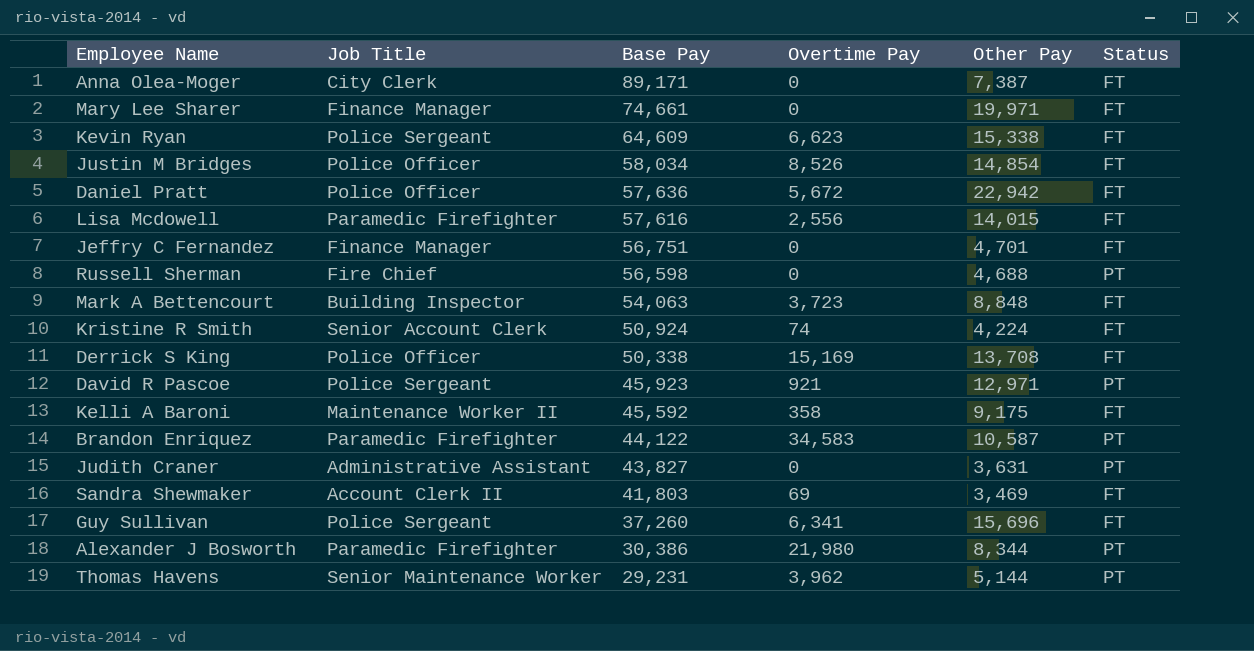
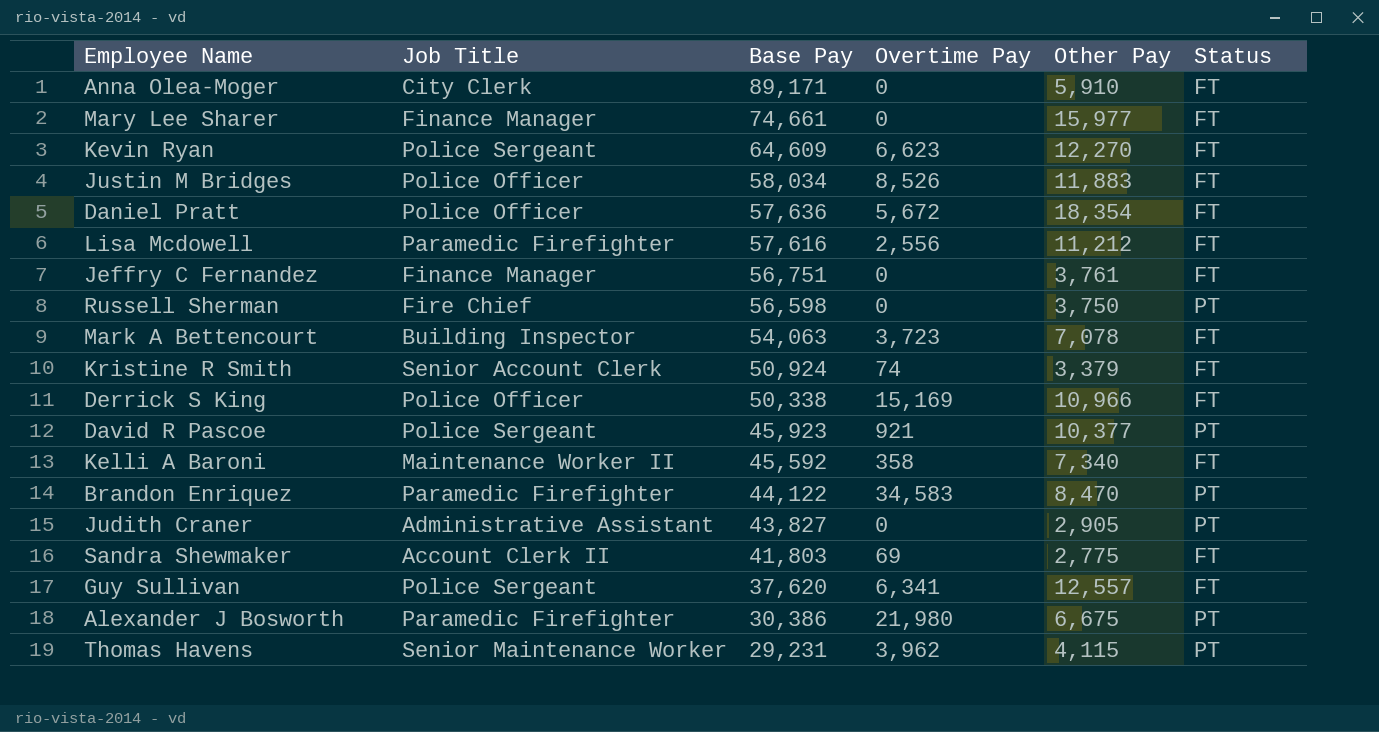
Anna Olea-Moger | Other Pay: 7,387 -> 5,910
Mary Lee Sharer | Other Pay: 19,971 -> 15,977
Kevin Ryan | Other Pay: 15,338 -> 12,270
Justin M Bridges | Other Pay: 14,854 -> 11,883
Daniel Pratt | Other Pay: 22,942 -> 18,354
Lisa Mcdowell | Other Pay: 14,015 -> 11,212
Jeffry C Fernandez | Other Pay: 4,701 -> 3,761
Russell Sherman | Other Pay: 4,688 -> 3,750
Mark A Bettencourt | Other Pay: 8,848 -> 7,078
Kristine R Smith | Other Pay: 4,224 -> 3,379
Derrick S King | Other Pay: 13,708 -> 10,966
David R Pascoe | Other Pay: 12,971 -> 10,377
Kelli A Baroni | Other Pay: 9,175 -> 7,340
Brandon Enriquez | Other Pay: 10,587 -> 8,470
Judith Craner | Other Pay: 3,631 -> 2,905
Sandra Shewmaker | Other Pay: 3,469 -> 2,775
Guy Sullivan | Base Pay: 37,260 -> 37,620
Guy Sullivan | Other Pay: 15,696 -> 12,557
Alexander J Bosworth | Other Pay: 8,344 -> 6,675
Thomas Havens | Other Pay: 5,144 -> 4,115

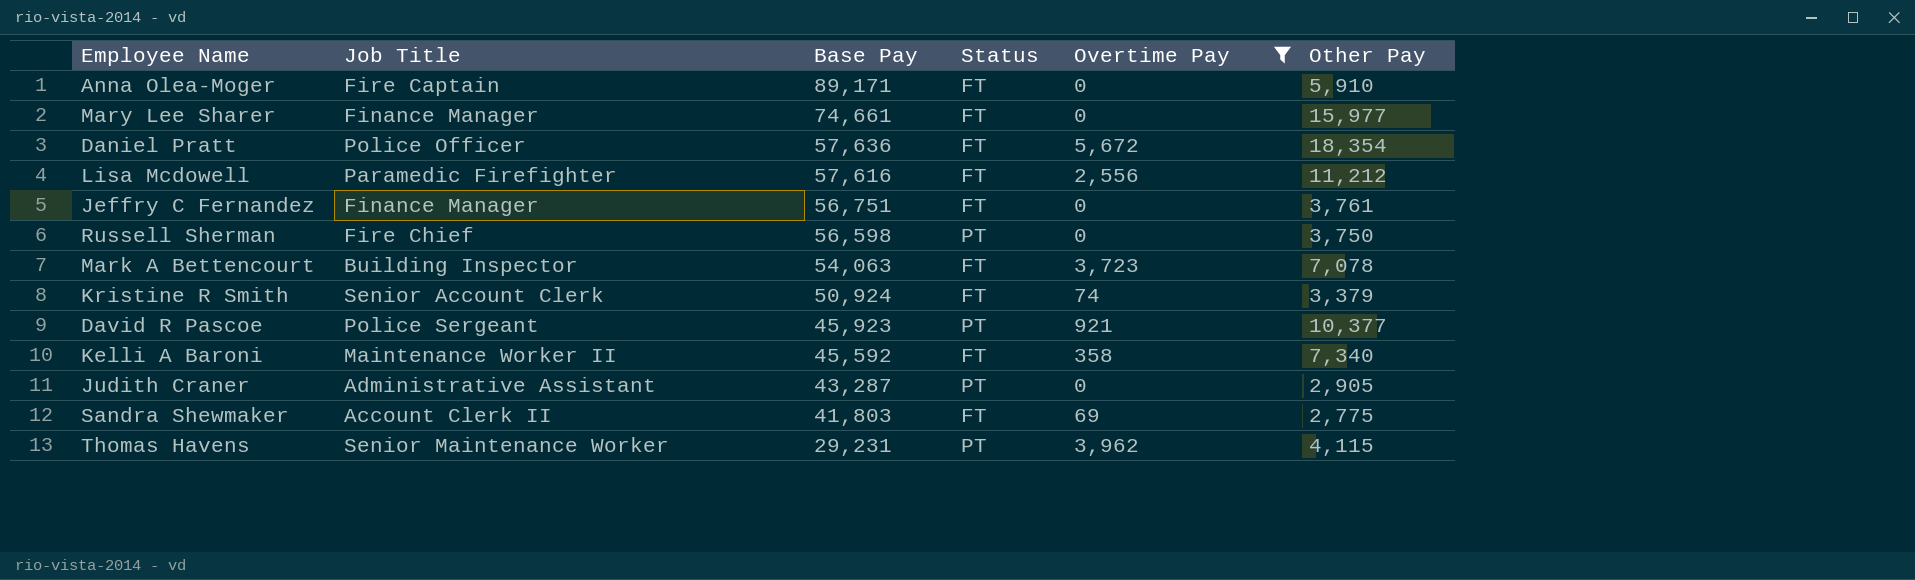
filter: none -> Overtime Pay <= 5,672
column Status | position: 6 -> 4
Anna Olea-Moger | Job Title: City Clerk -> Fire Captain
Judith Craner | Base Pay: 43,827 -> 43,287

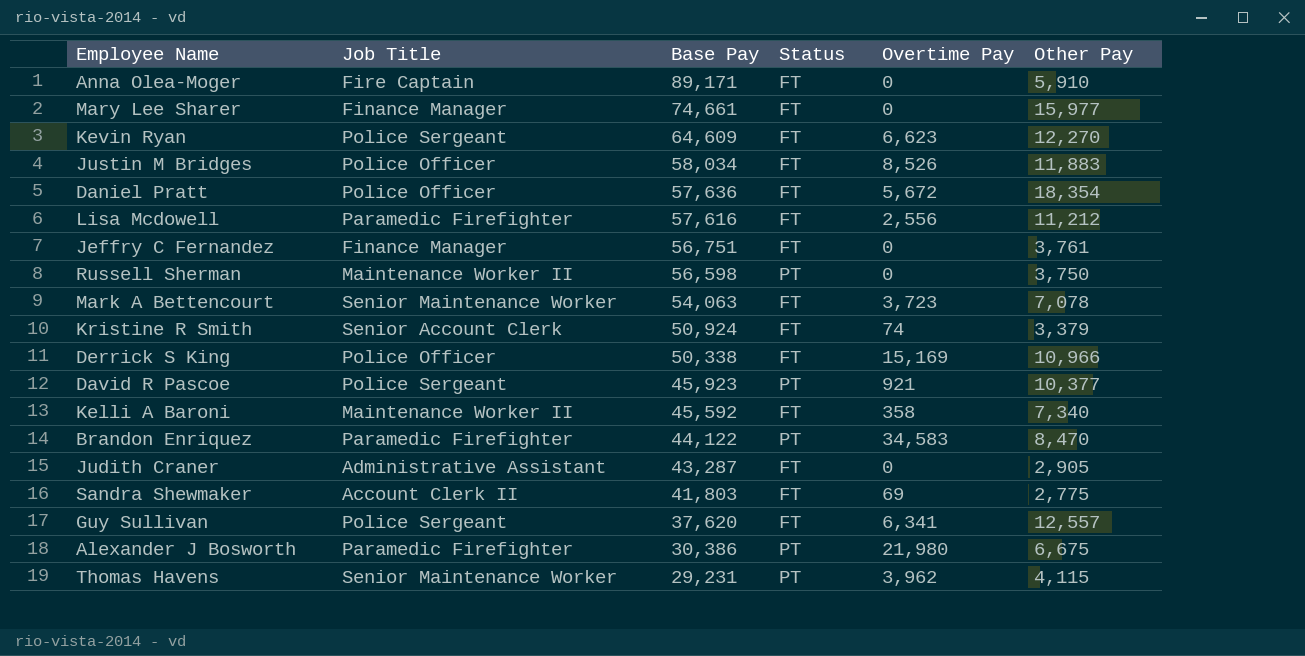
filter: Overtime Pay <= 5,672 -> none
Russell Sherman | Job Title: Fire Chief -> Maintenance Worker II
Mark A Bettencourt | Job Title: Building Inspector -> Senior Maintenance Worker
Judith Craner | Status: PT -> FT

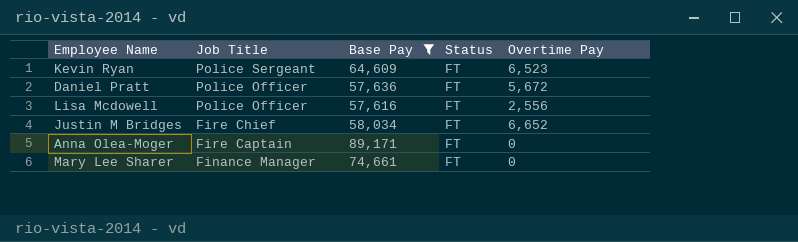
filter: none -> Base Pay >= 57,616
row order: Base Pay descending -> Job Title descending
column Other Pay | position: 6 -> none
Kevin Ryan | Overtime Pay: 6,623 -> 6,523
Lisa Mcdowell | Job Title: Paramedic Firefighter -> Police Officer
Justin M Bridges | Job Title: Police Officer -> Fire Chief
Justin M Bridges | Overtime Pay: 8,526 -> 6,652

